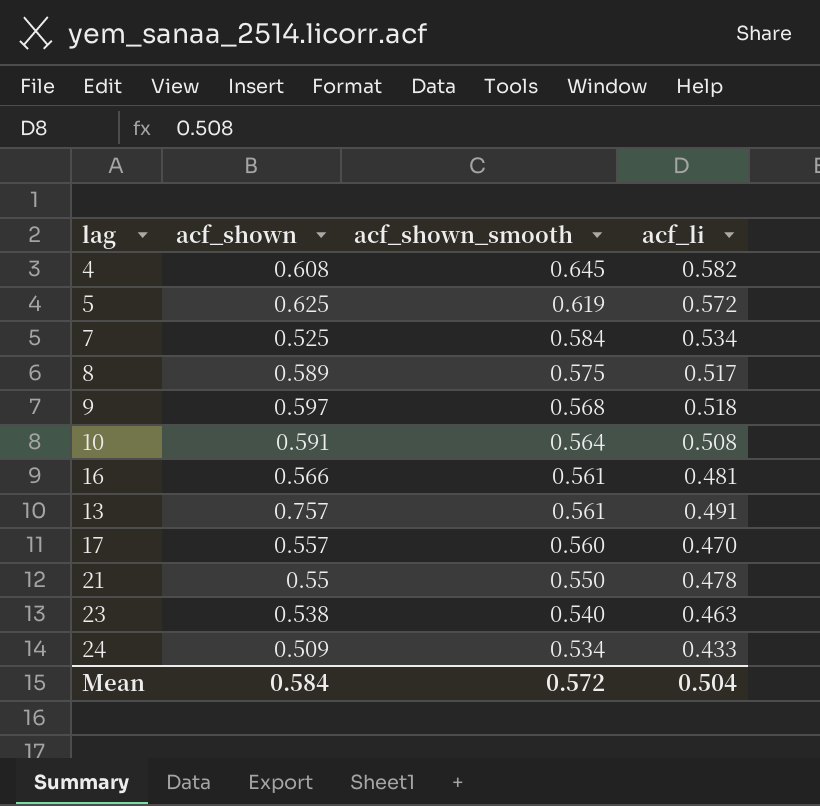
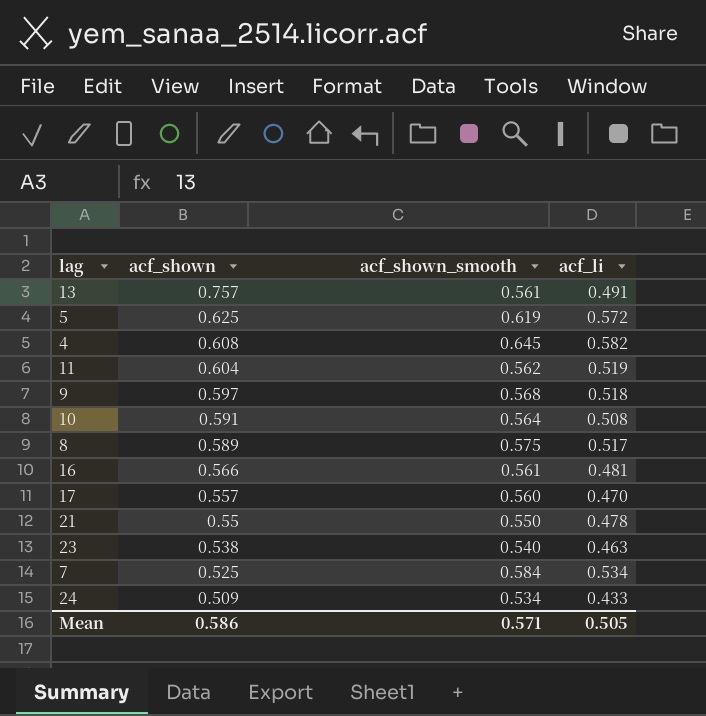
row order: acf_shown_smooth descending -> acf_shown descending
row 11: none -> 0.604 | 0.562 | 0.519
Mean | acf_shown: 0.584 -> 0.586
Mean | acf_shown_smooth: 0.572 -> 0.571
Mean | acf_li: 0.504 -> 0.505

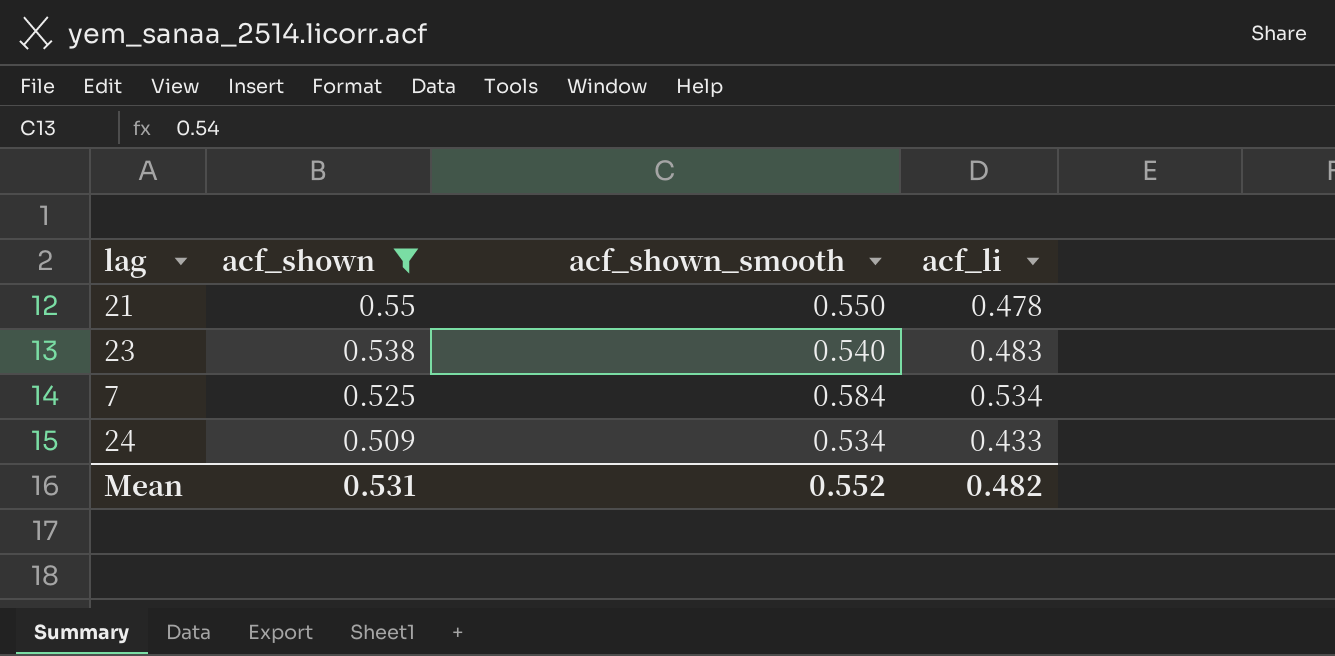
filter: none -> acf_shown <= 0.55
23 | acf_li: 0.463 -> 0.483
Mean | acf_shown: 0.586 -> 0.531
Mean | acf_shown_smooth: 0.571 -> 0.552
Mean | acf_li: 0.505 -> 0.482

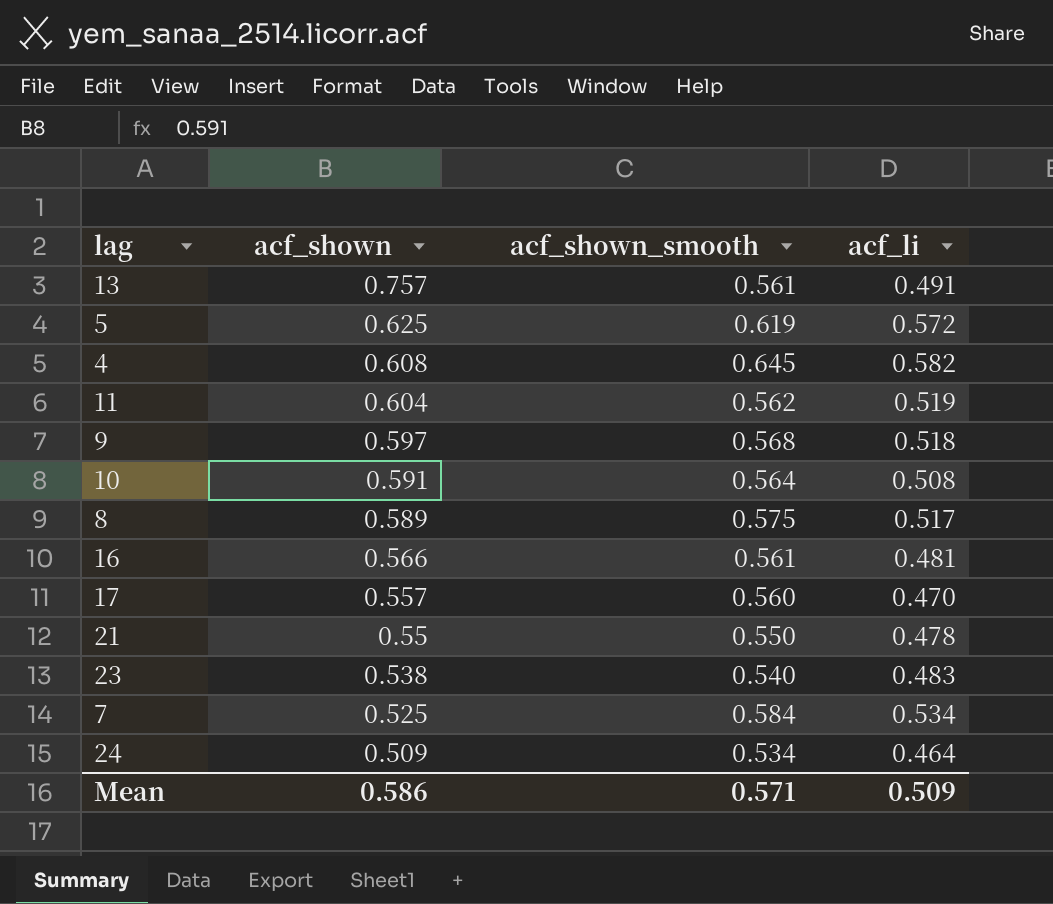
filter: acf_shown <= 0.55 -> none
24 | acf_li: 0.433 -> 0.464
Mean | acf_shown: 0.531 -> 0.586
Mean | acf_shown_smooth: 0.552 -> 0.571
Mean | acf_li: 0.482 -> 0.509

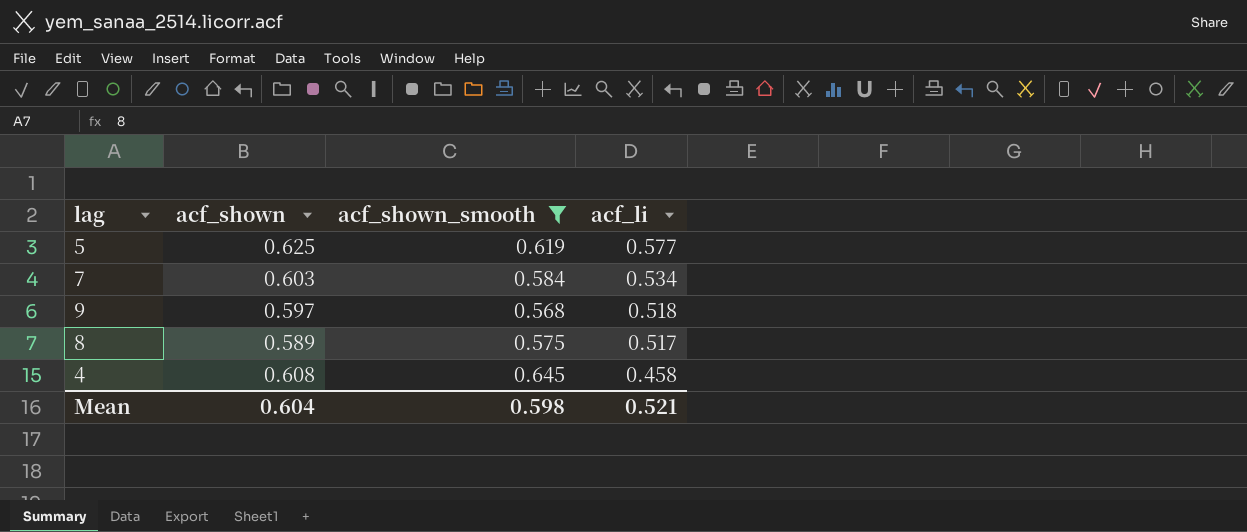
filter: none -> acf_shown_smooth >= 0.568
row order: acf_shown descending -> acf_li descending
5 | acf_li: 0.572 -> 0.577
7 | acf_shown: 0.525 -> 0.603
4 | acf_li: 0.582 -> 0.458
Mean | acf_shown: 0.586 -> 0.604
Mean | acf_shown_smooth: 0.571 -> 0.598
Mean | acf_li: 0.509 -> 0.521

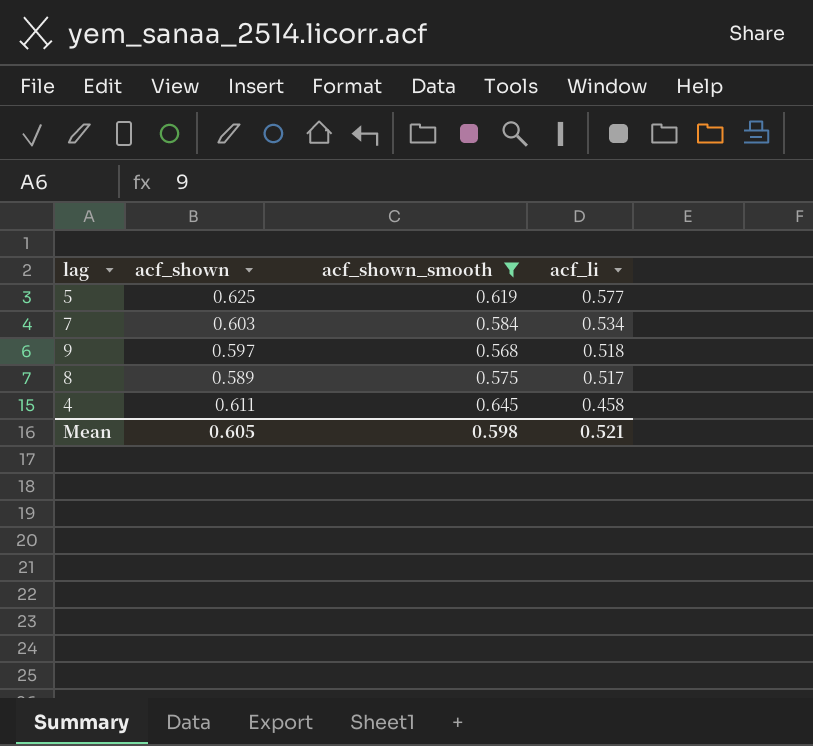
4 | acf_shown: 0.608 -> 0.611
Mean | acf_shown: 0.604 -> 0.605

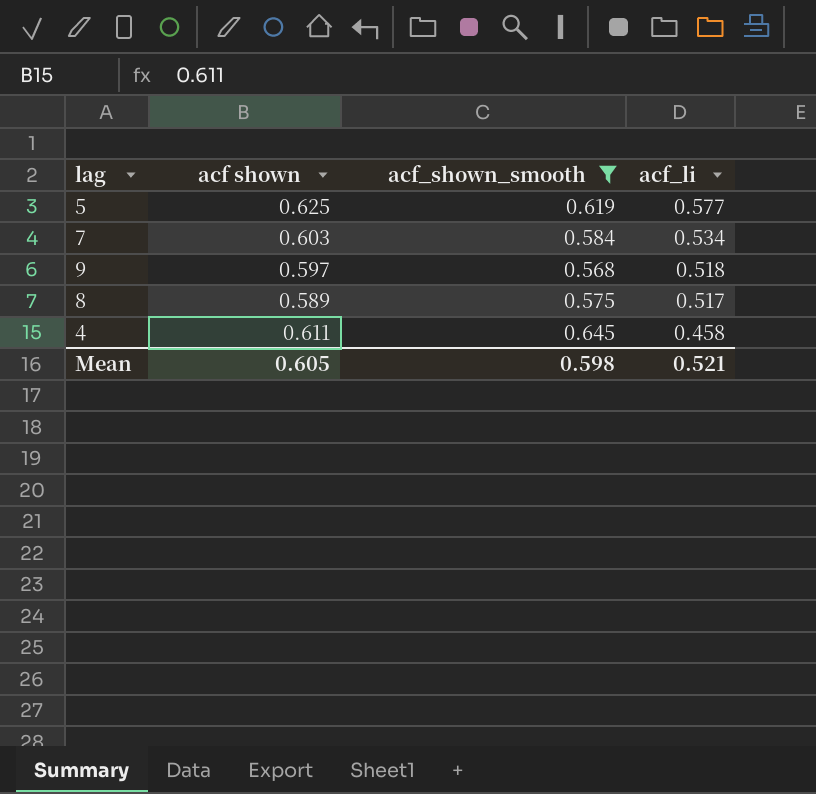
column name: acf_shown -> acf shown

